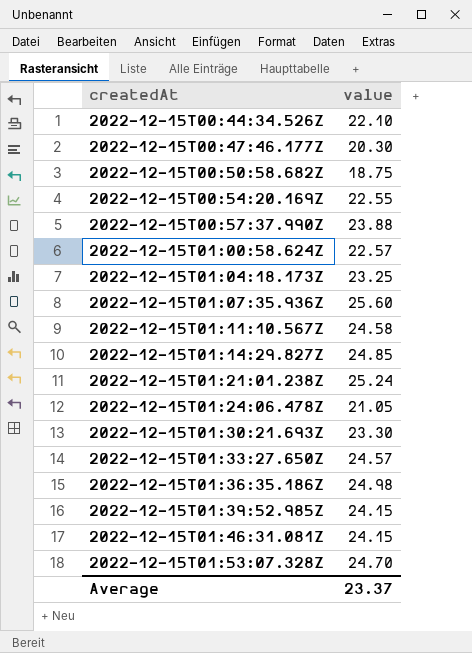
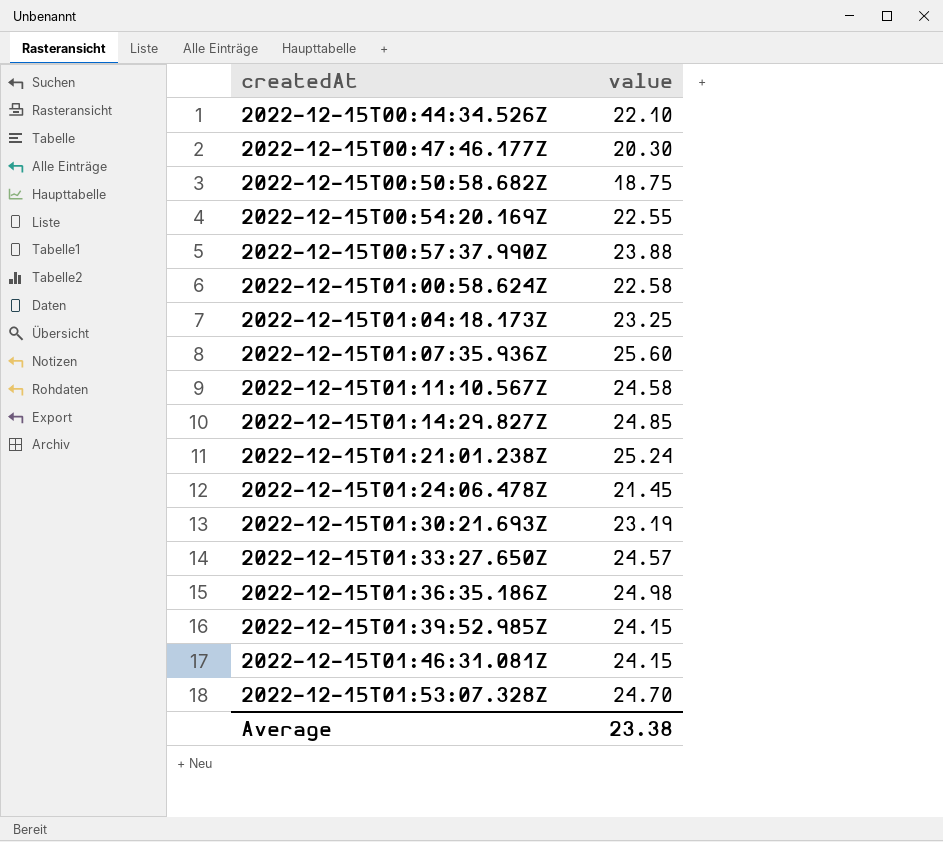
2022-12-15T01:00:58.624Z | value: 22.57 -> 22.58
2022-12-15T01:24:06.478Z | value: 21.05 -> 21.45
2022-12-15T01:30:21.693Z | value: 23.30 -> 23.19
Average | value: 23.37 -> 23.38

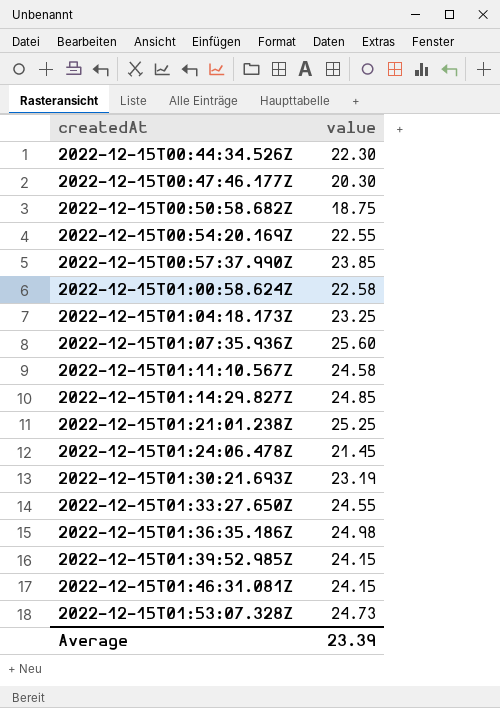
2022-12-15T00:44:34.526Z | value: 22.10 -> 22.30
2022-12-15T00:57:37.990Z | value: 23.88 -> 23.85
2022-12-15T01:21:01.238Z | value: 25.24 -> 25.25
2022-12-15T01:33:27.650Z | value: 24.57 -> 24.55
2022-12-15T01:53:07.328Z | value: 24.70 -> 24.73
Average | value: 23.38 -> 23.39

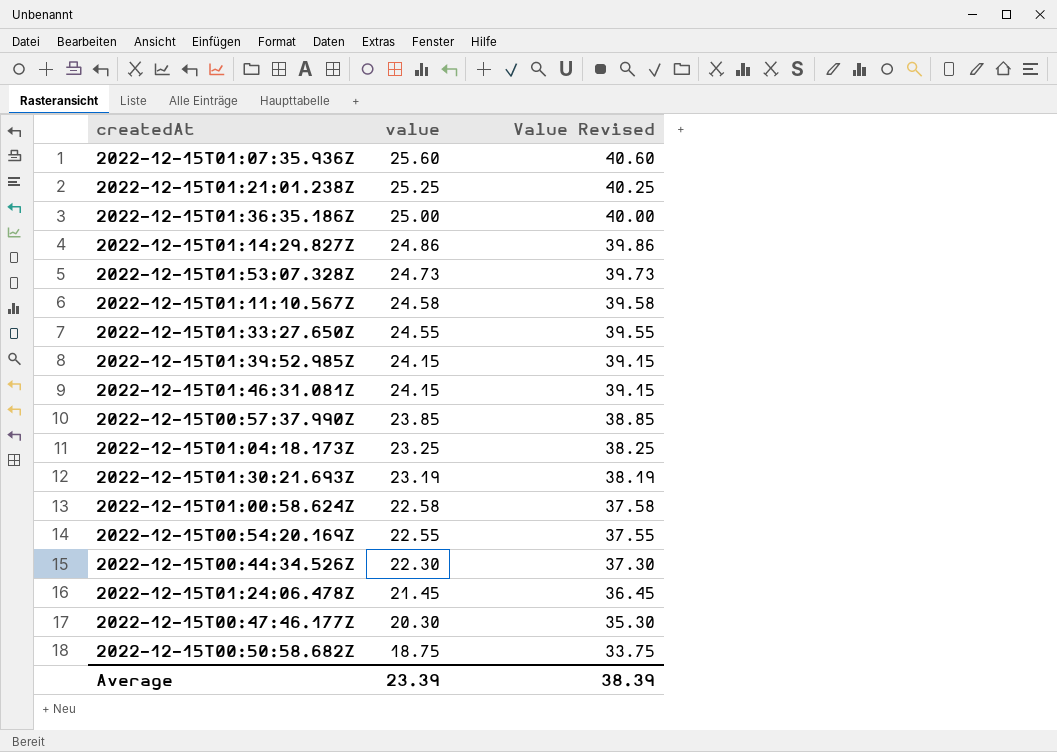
row order: createdAt ascending -> value descending
column Value Revised | formula: none -> [value] + 15
2022-12-15T01:36:35.186Z | value: 24.98 -> 25.00
2022-12-15T01:14:29.827Z | value: 24.85 -> 24.86

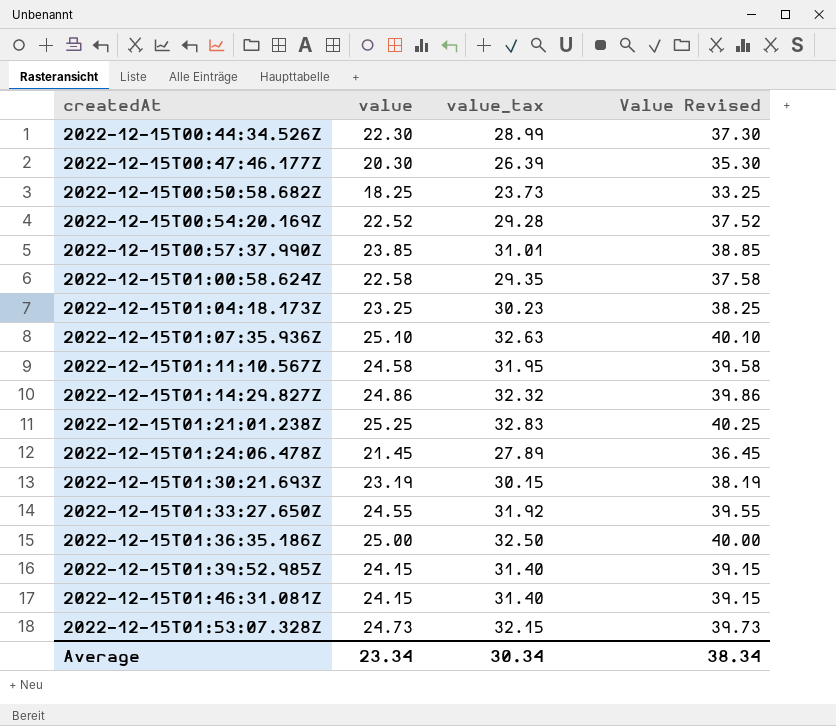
row order: value descending -> createdAt ascending
column value_tax | formula: none -> [value] * 1.3
2022-12-15T00:50:58.682Z | value: 18.75 -> 18.25
2022-12-15T00:50:58.682Z | Value Revised: 33.75 -> 33.25
2022-12-15T00:54:20.169Z | value: 22.55 -> 22.52
2022-12-15T00:54:20.169Z | Value Revised: 37.55 -> 37.52
2022-12-15T01:07:35.936Z | value: 25.60 -> 25.10
2022-12-15T01:07:35.936Z | Value Revised: 40.60 -> 40.10
Average | value: 23.39 -> 23.34
Average | Value Revised: 38.39 -> 38.34

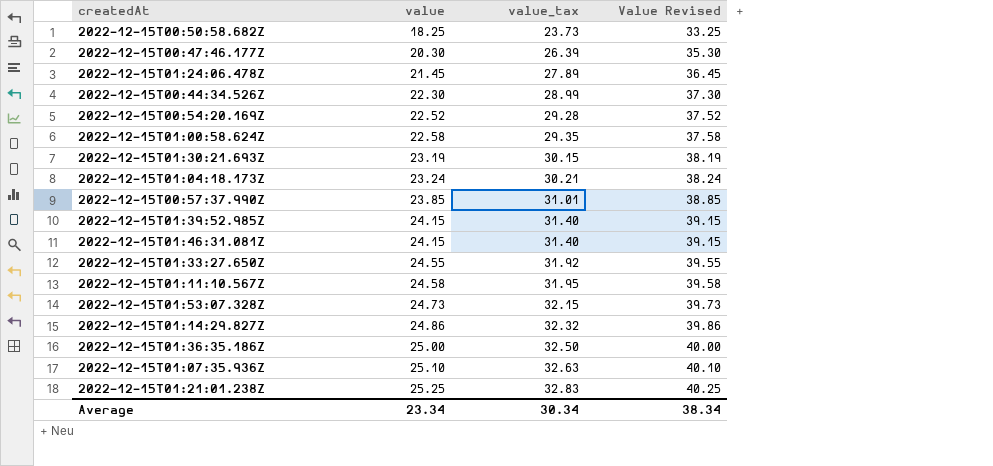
row order: createdAt ascending -> value ascending
2022-12-15T01:04:18.173Z | value: 23.25 -> 23.24
2022-12-15T01:04:18.173Z | value_tax: 30.23 -> 30.21
2022-12-15T01:04:18.173Z | Value Revised: 38.25 -> 38.24

